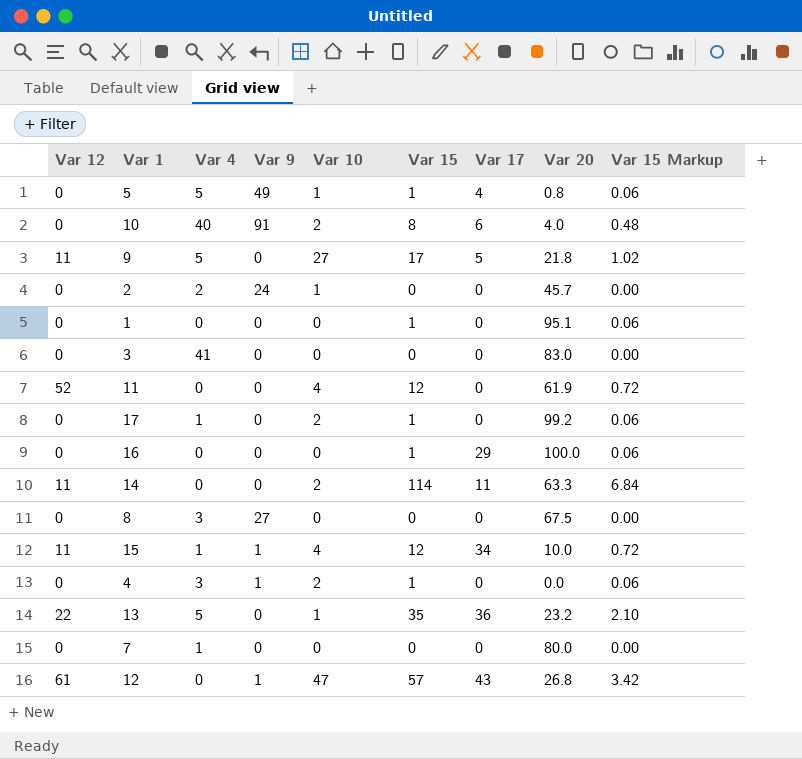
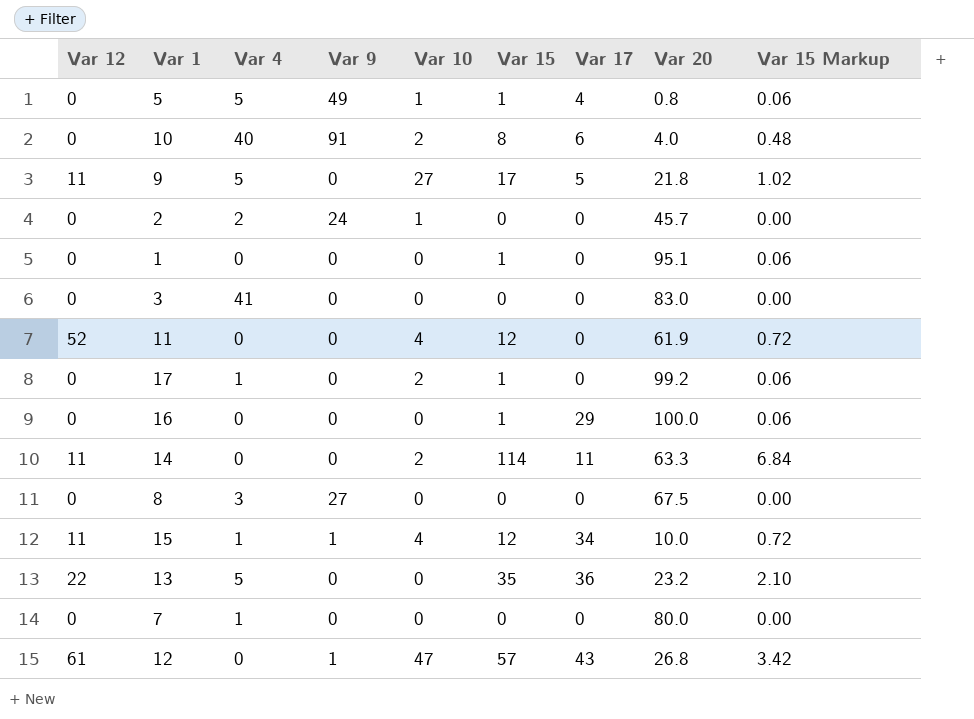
row 4: 0 | 3 | 1 | 2 | 1 | 0 | 0.0 | 0.06 -> none
13 | Var 10: 1 -> 0

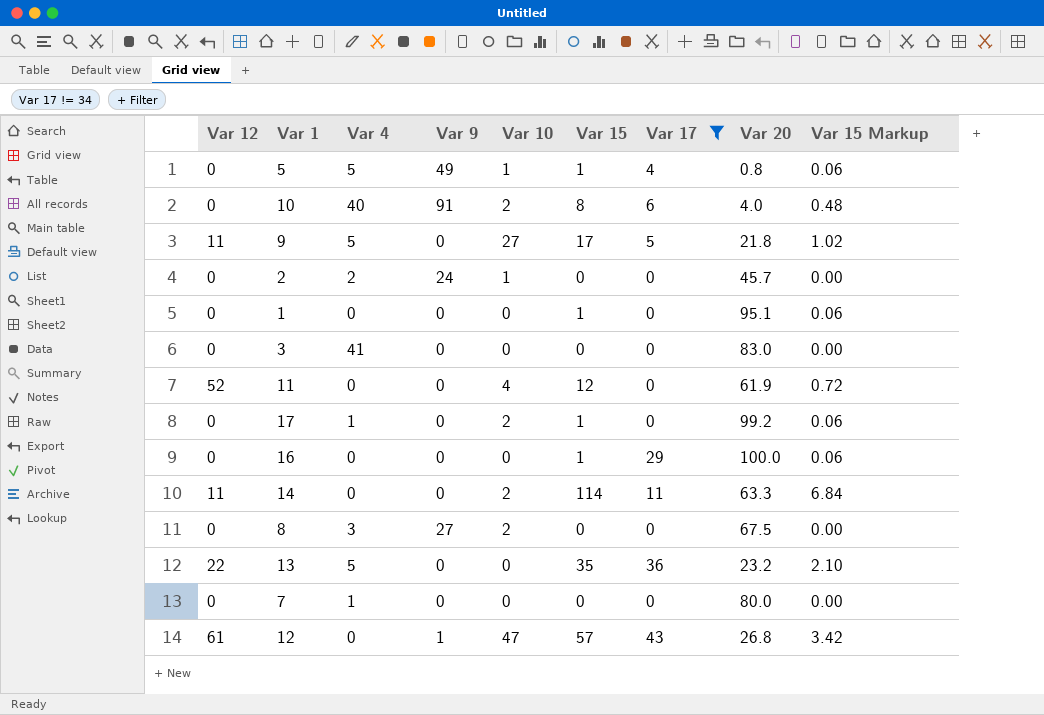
filter: none -> Var 17 != 34
8 | Var 10: 0 -> 2

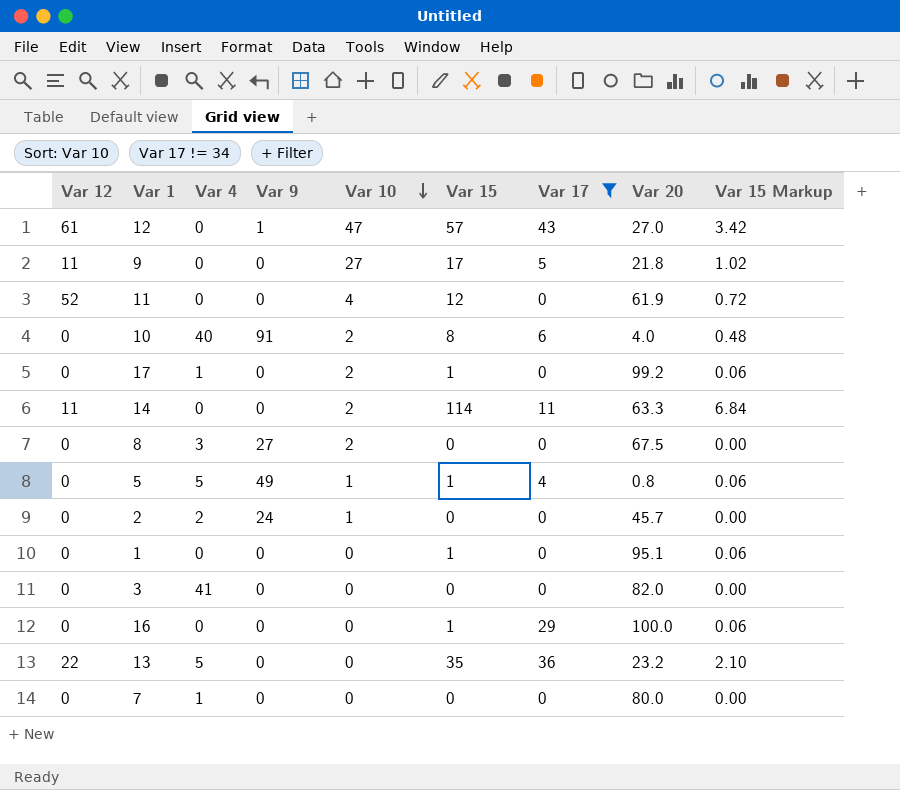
row order: none -> Var 10 descending
12 | Var 20: 26.8 -> 27.0
9 | Var 4: 5 -> 0
3 | Var 20: 83.0 -> 82.0

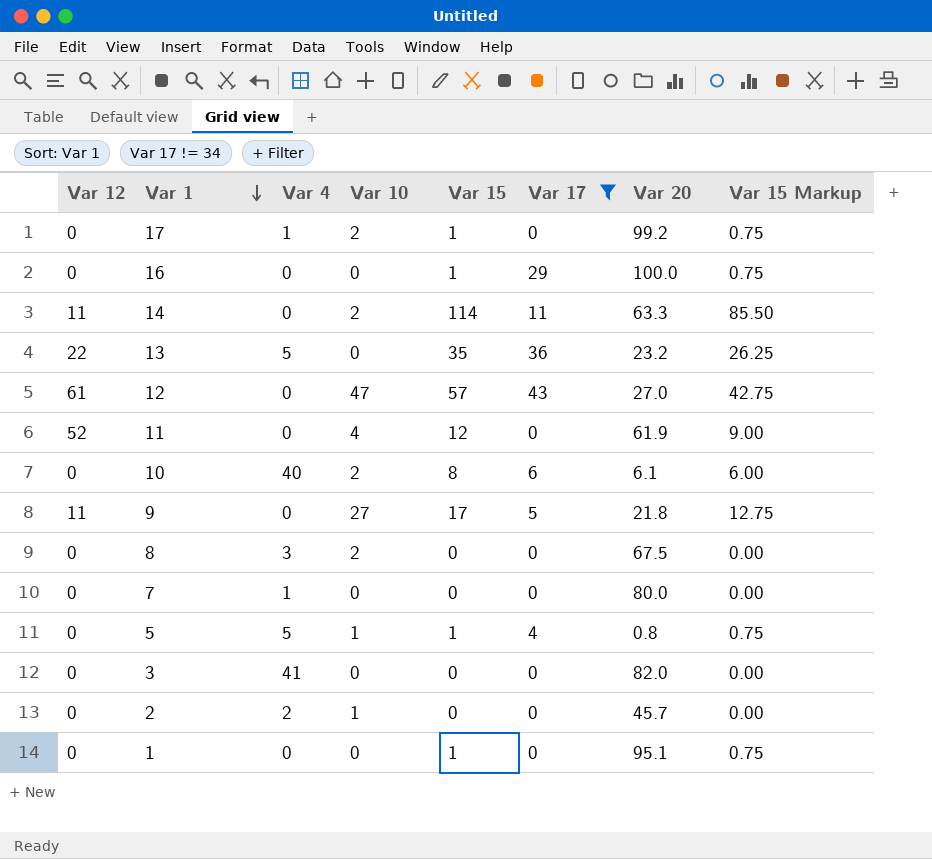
row order: Var 10 descending -> Var 1 descending
column Var 9 | position: 4 -> none
column Var 15 Markup | formula: [Var 15] * 0.06 -> [Var 15] * 0.75
10 | Var 20: 4.0 -> 6.1

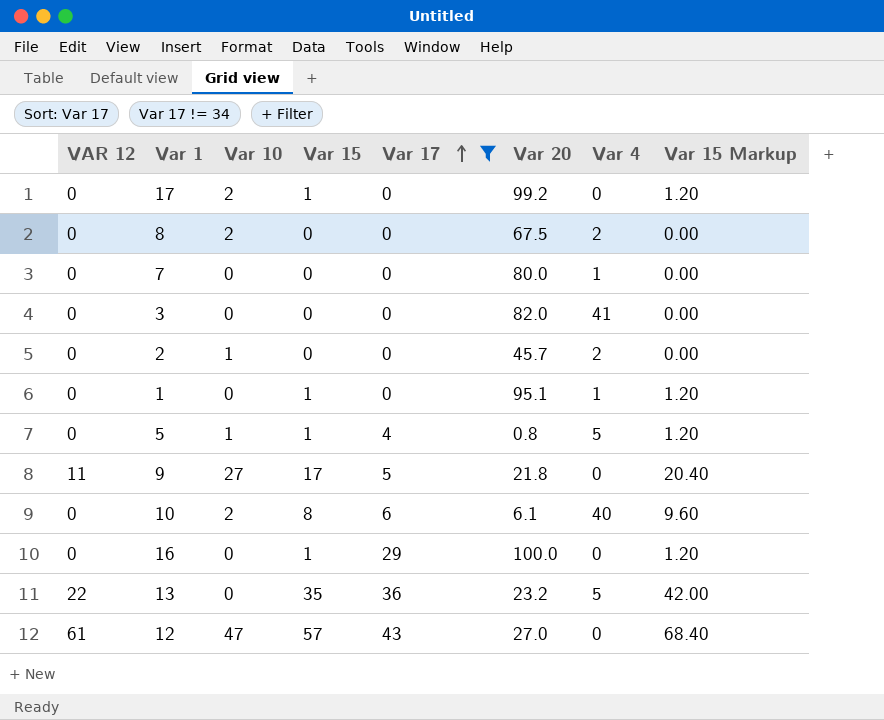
row order: Var 1 descending -> Var 17 ascending
column name: Var 12 -> VAR 12
column Var 4 | position: 3 -> 7
column Var 15 Markup | formula: [Var 15] * 0.75 -> [Var 15] * 1.2
row 14: 11 | 0 | 2 | 114 | 11 | 63.3 | 85.50 -> none
row 11: 52 | 0 | 4 | 12 | 0 | 61.9 | 9.00 -> none
17 | Var 4: 1 -> 0
8 | Var 4: 3 -> 2
1 | Var 4: 0 -> 1

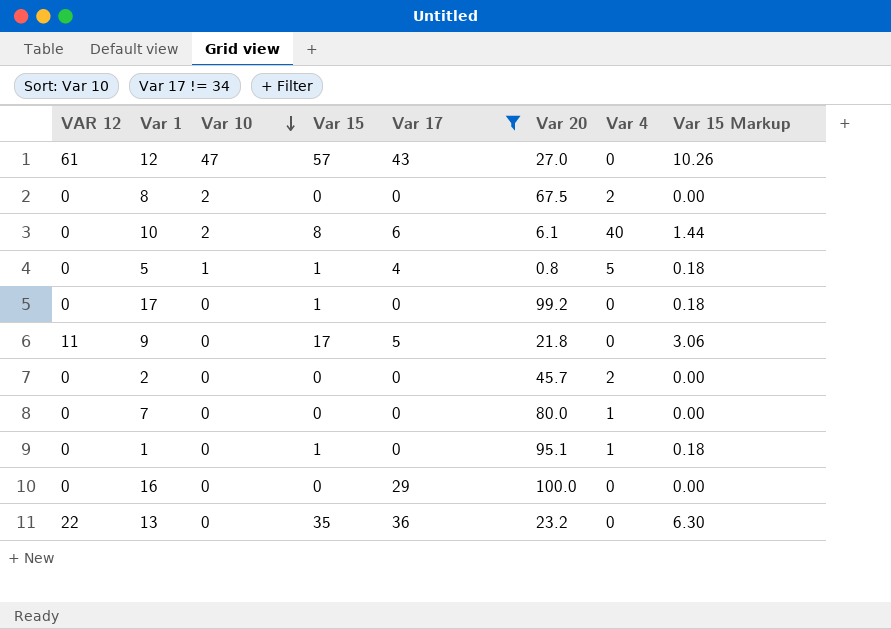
row order: Var 17 ascending -> Var 10 descending
column Var 15 Markup | formula: [Var 15] * 1.2 -> [Var 15] * 0.18
row 3: 0 | 0 | 0 | 0 | 82.0 | 41 | 0.00 -> none
17 | Var 10: 2 -> 0
9 | Var 10: 27 -> 0
2 | Var 10: 1 -> 0
16 | Var 15: 1 -> 0
13 | Var 4: 5 -> 0

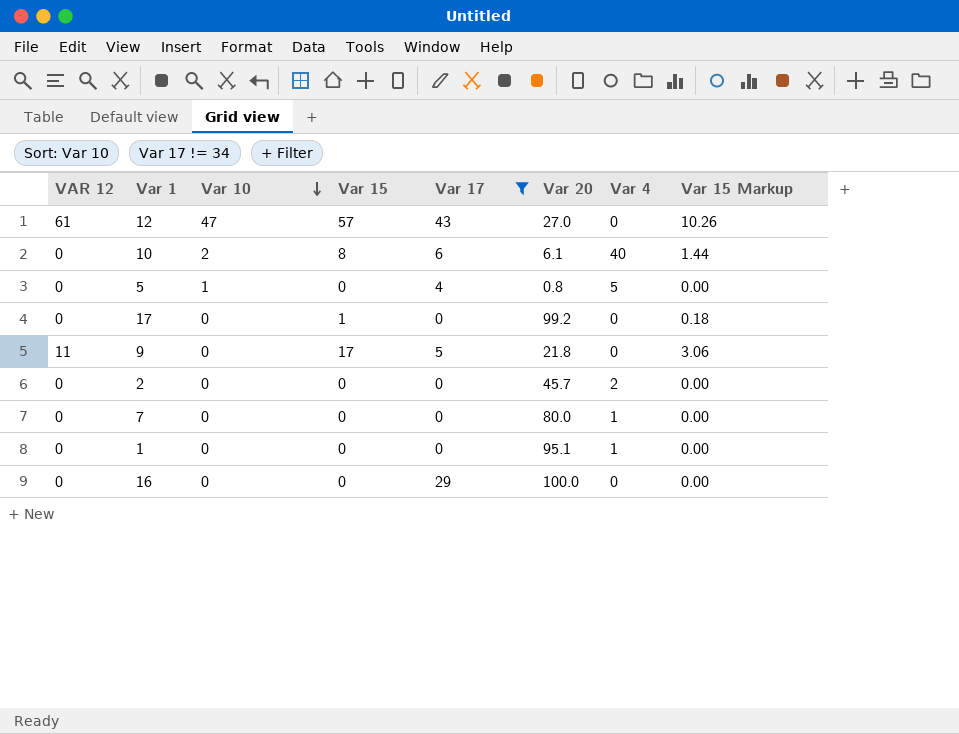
row 8: 0 | 2 | 0 | 0 | 67.5 | 2 | 0.00 -> none
row 13: 22 | 0 | 35 | 36 | 23.2 | 0 | 6.30 -> none
5 | Var 15: 1 -> 0
5 | Var 15 Markup: 0.18 -> 0.00
1 | Var 15: 1 -> 0
1 | Var 15 Markup: 0.18 -> 0.00

